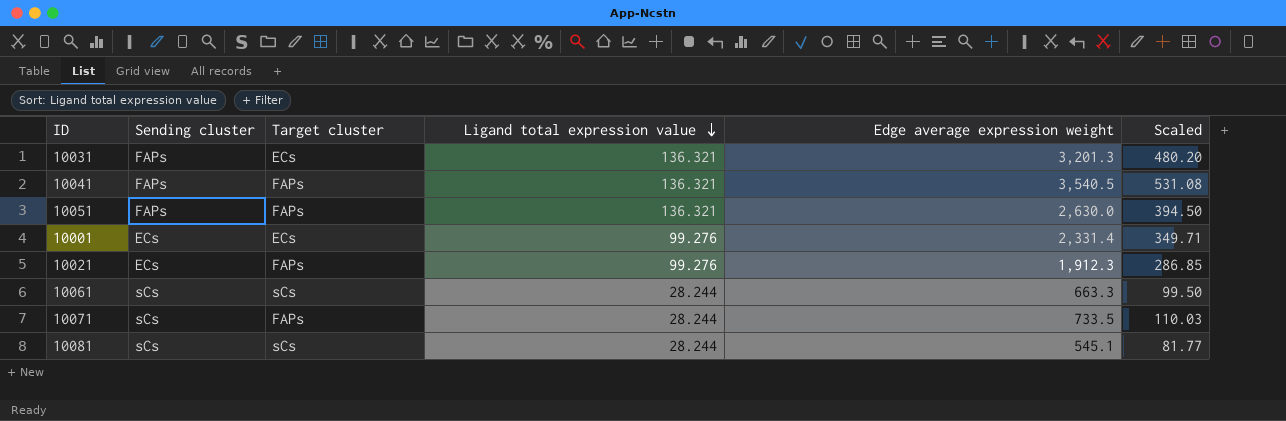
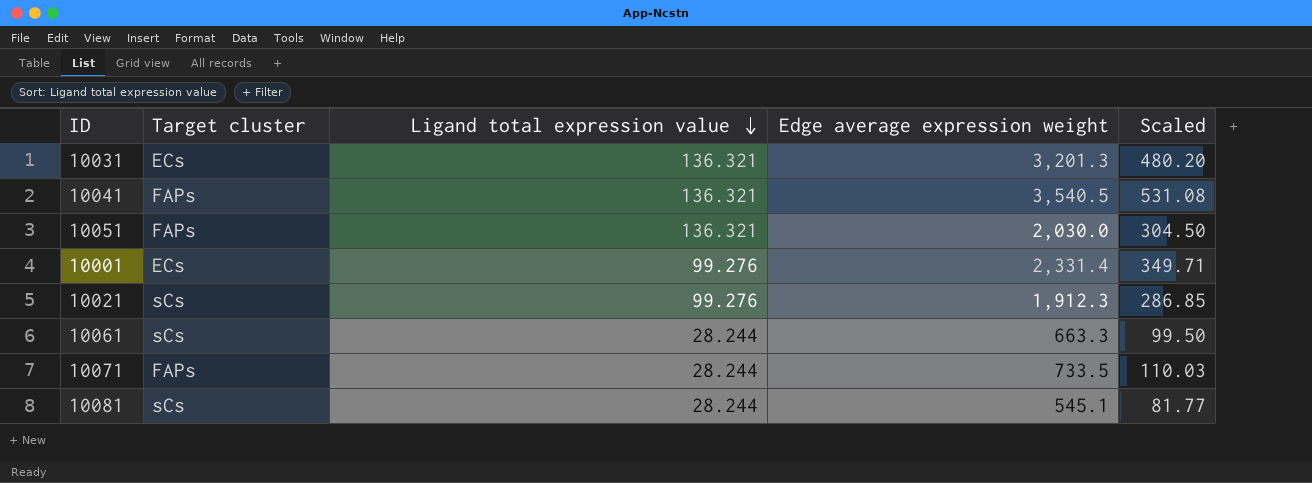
column Sending cluster | position: 2 -> none
10051 | Edge average expression weight: 2,630.0 -> 2,030.0
10051 | Scaled: 394.50 -> 304.50
10021 | Target cluster: FAPs -> sCs

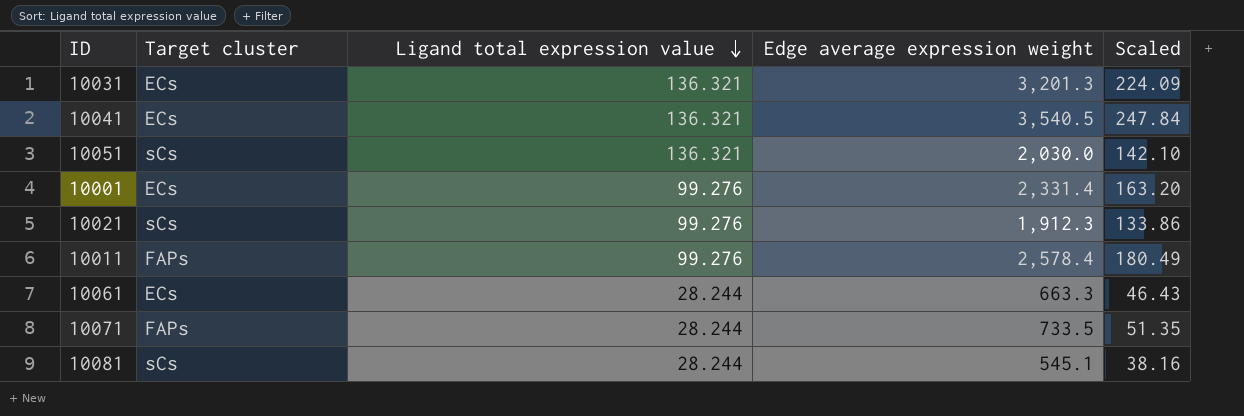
column Scaled | formula: [Edge average expression weight] * 0.15 -> [Edge average expression weight] * 0.07
10041 | Target cluster: FAPs -> ECs
10051 | Target cluster: FAPs -> sCs
row 10011: none -> FAPs | 99.276 | 2,578.4 | 180.49
10061 | Target cluster: sCs -> ECs

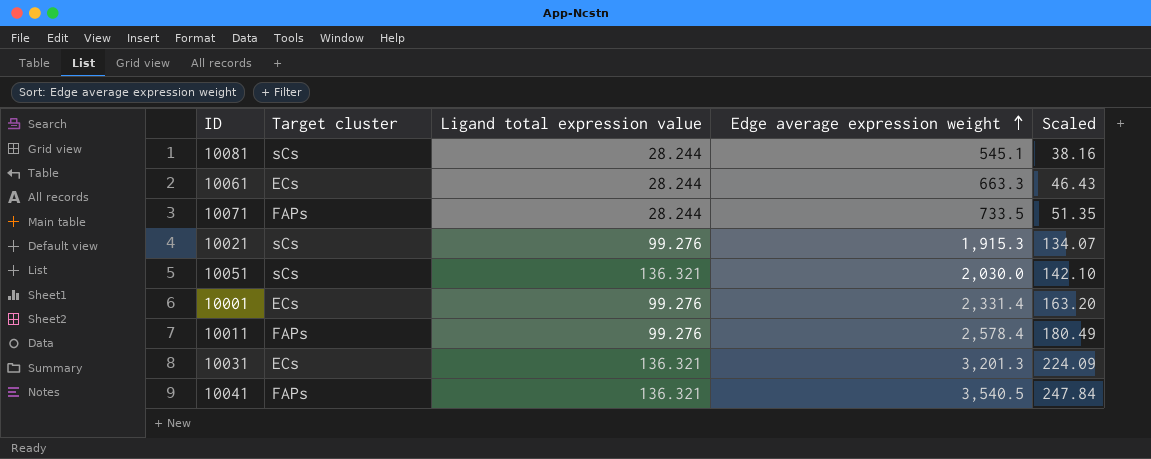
row order: Ligand total expression value descending -> Edge average expression weight ascending
10021 | Edge average expression weight: 1,912.3 -> 1,915.3
10021 | Scaled: 133.86 -> 134.07
10041 | Target cluster: ECs -> FAPs

